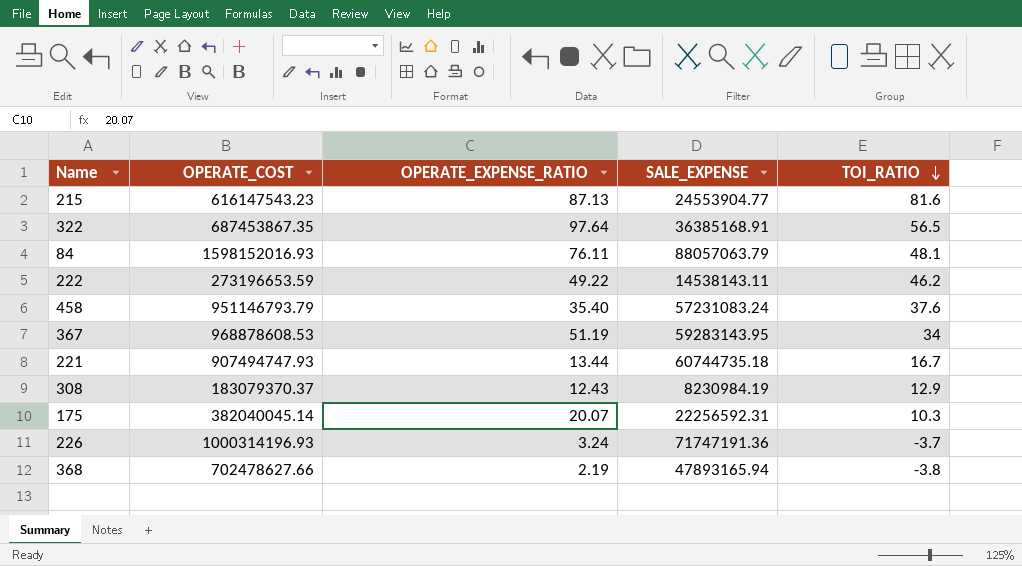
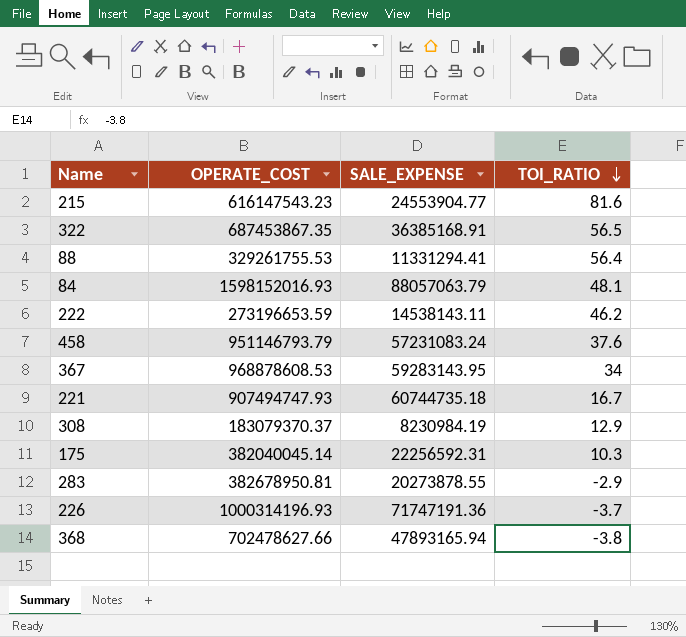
column OPERATE_EXPENSE_RATIO | position: 3 -> none
row 88: none -> 329261755.53 | 11331294.41 | 56.4
row 283: none -> 382678950.81 | 20273878.55 | -2.9

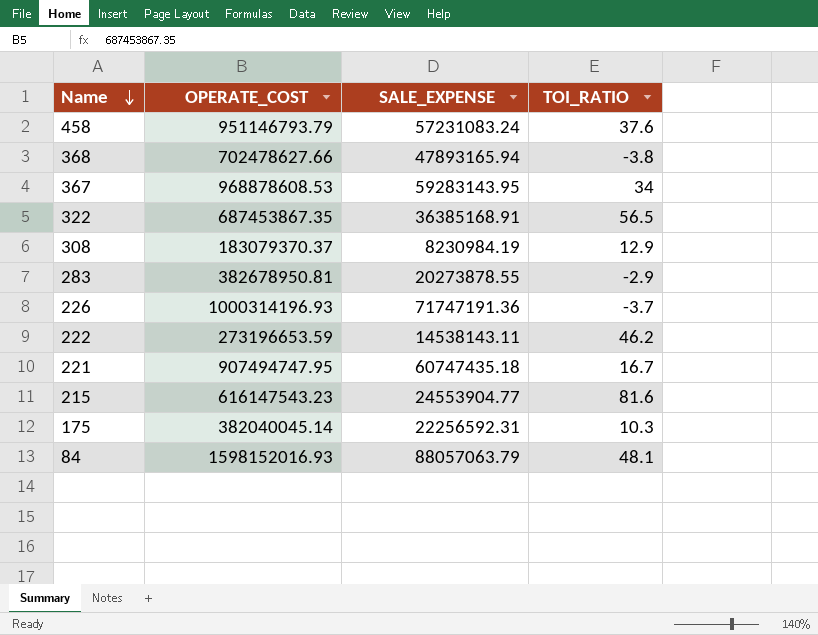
row order: TOI_RATIO descending -> Name descending
row 88: 329261755.53 | 11331294.41 | 56.4 -> none
221 | OPERATE_COST: 907494747.93 -> 907494747.95
221 | SALE_EXPENSE: 60744735.18 -> 60747435.18

